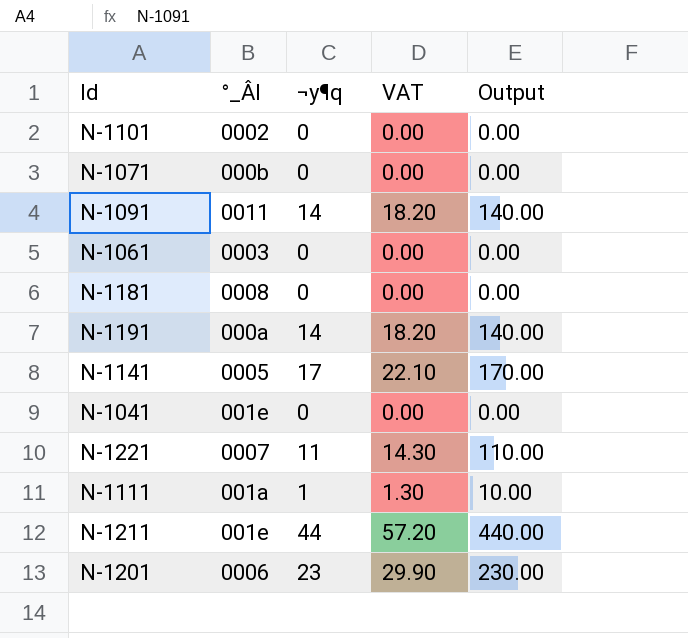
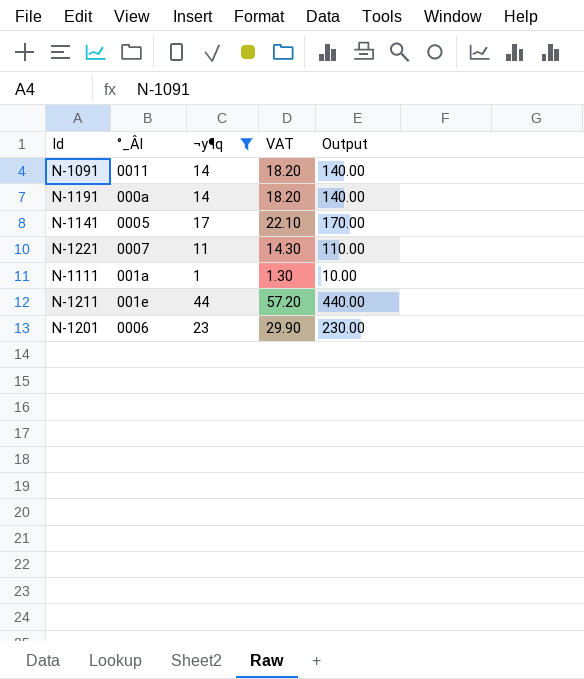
filter: none -> ¬y¶q != 0

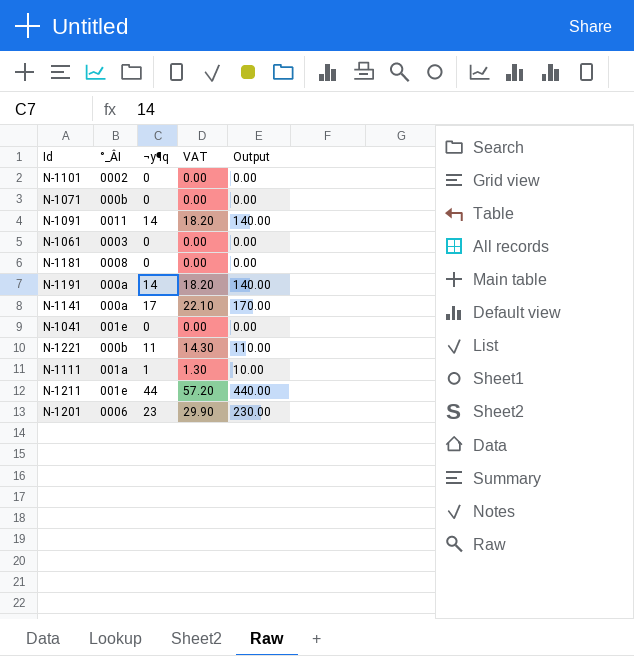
filter: ¬y¶q != 0 -> none
N-1141 | °_ÂI: 0005 -> 000a
N-1221 | °_ÂI: 0007 -> 000b

